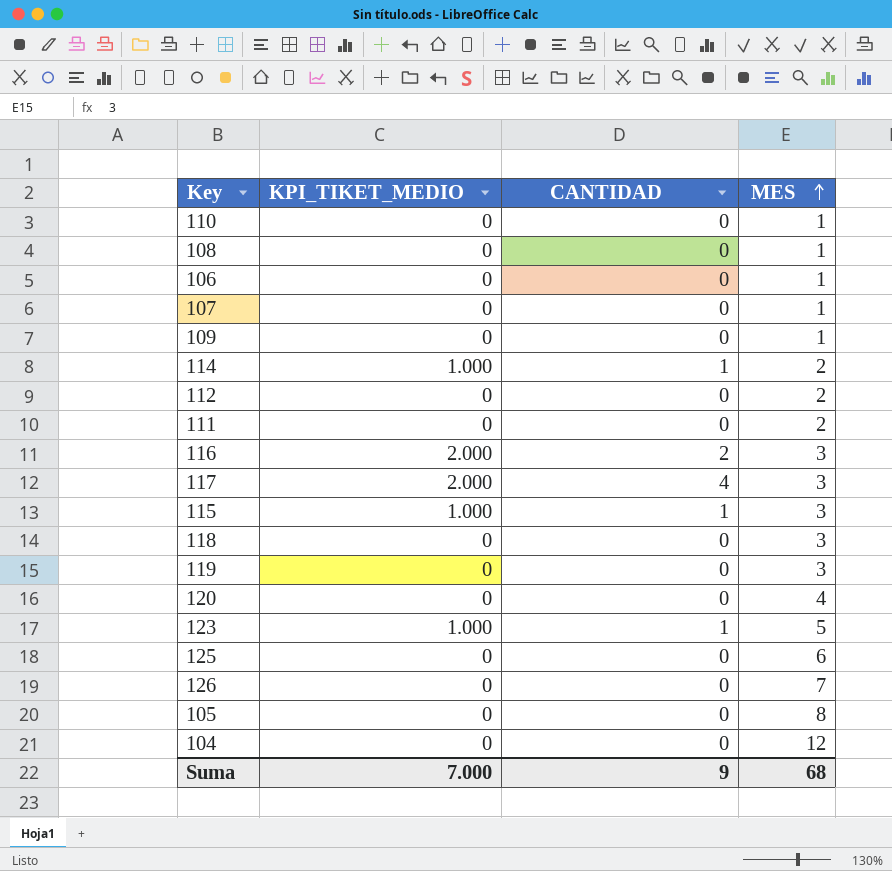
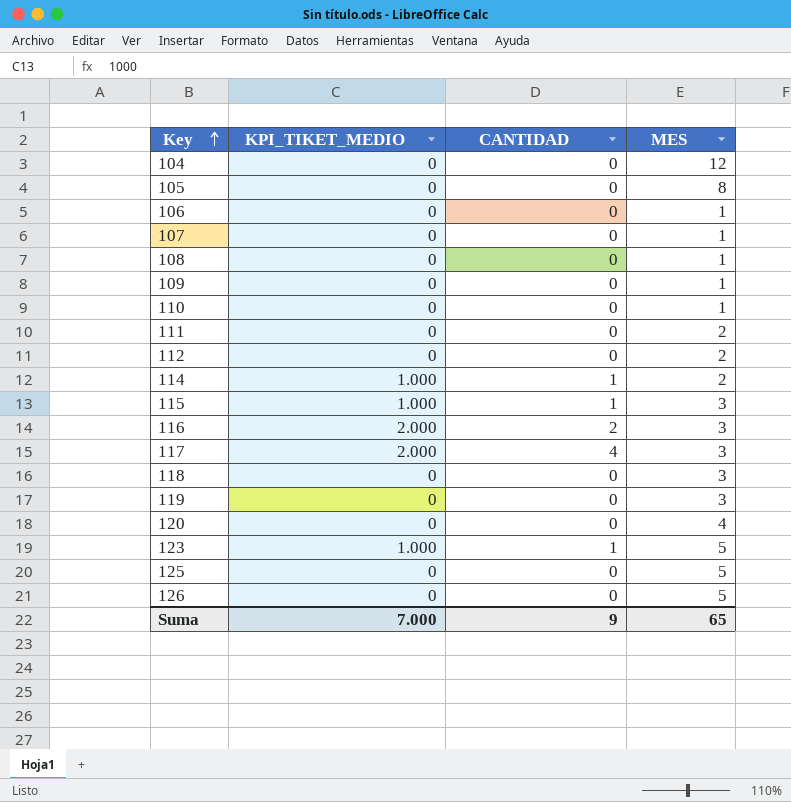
row order: MES ascending -> Key ascending
125 | MES: 6 -> 5
126 | MES: 7 -> 5
Suma | MES: 68 -> 65

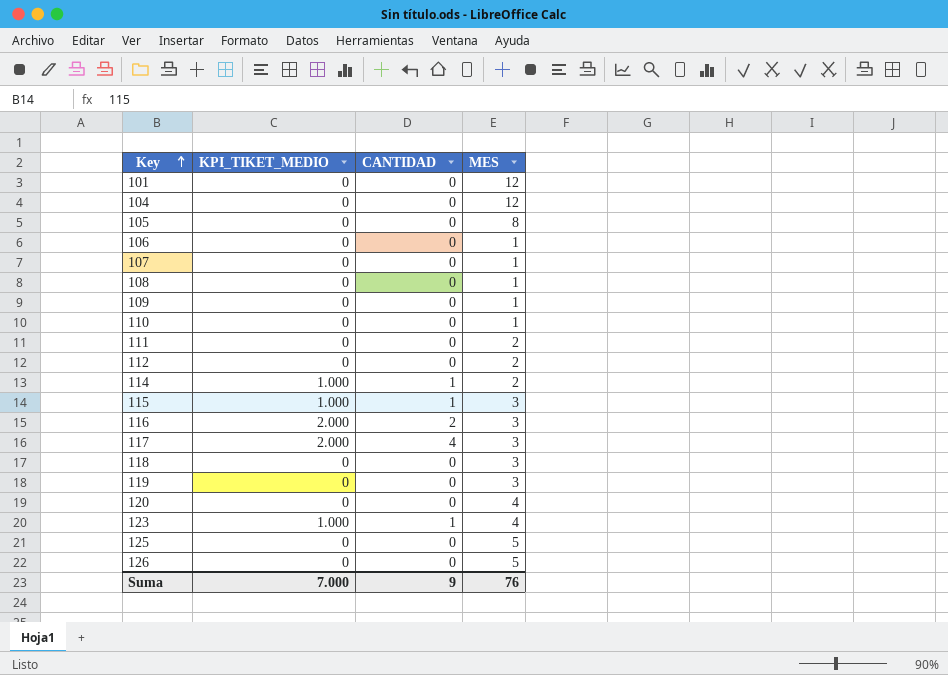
row 101: none -> 0 | 0 | 12
123 | MES: 5 -> 4
Suma | MES: 65 -> 76

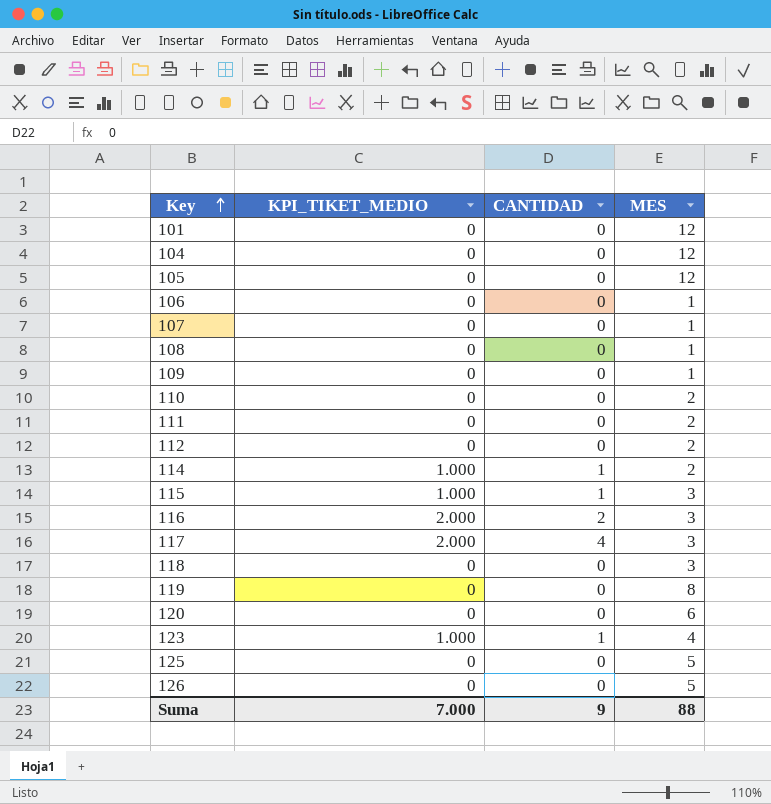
105 | MES: 8 -> 12
110 | MES: 1 -> 2
119 | MES: 3 -> 8
120 | MES: 4 -> 6
Suma | MES: 76 -> 88

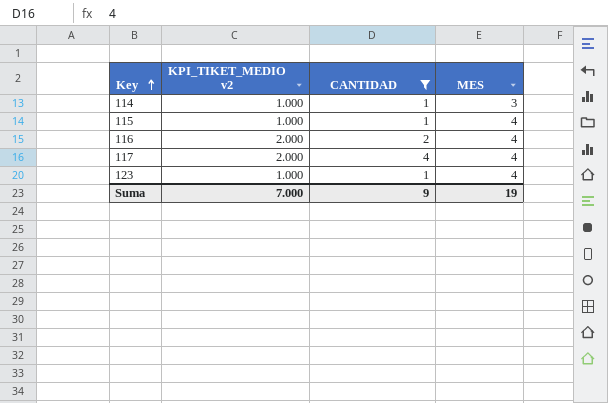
filter: none -> CANTIDAD != 0
column name: KPI_TIKET_MEDIO -> KPI_TIKET_MEDIO v2
114 | MES: 2 -> 3
115 | MES: 3 -> 4
116 | MES: 3 -> 4
117 | MES: 3 -> 4
Suma | MES: 88 -> 19

